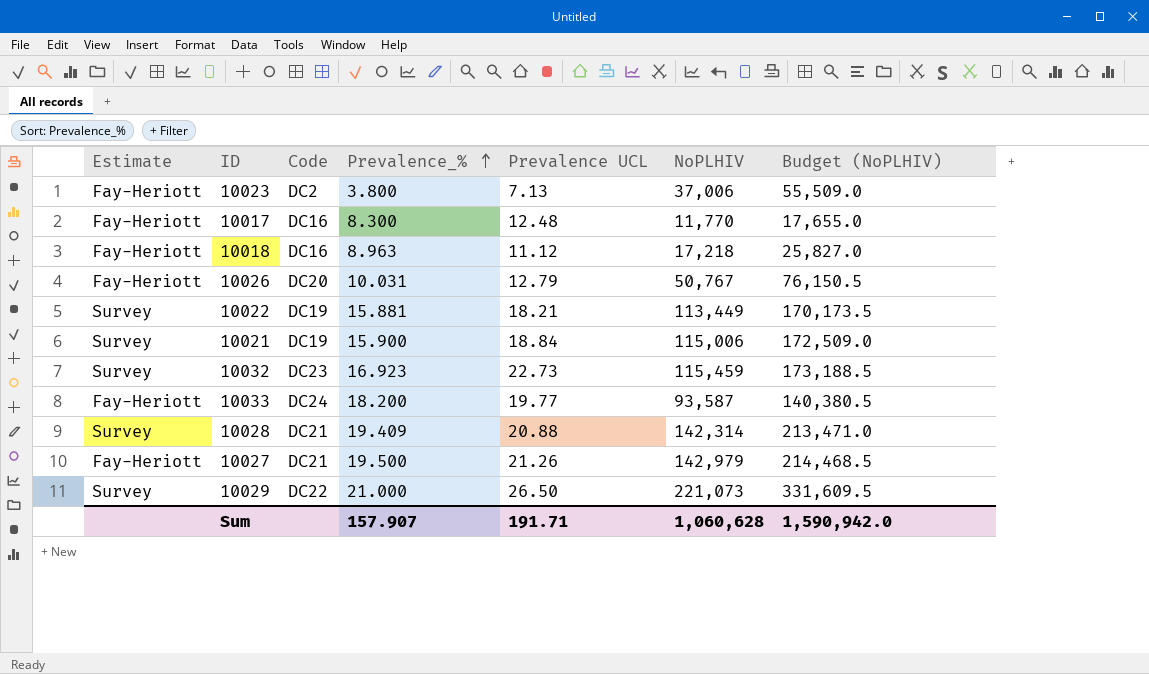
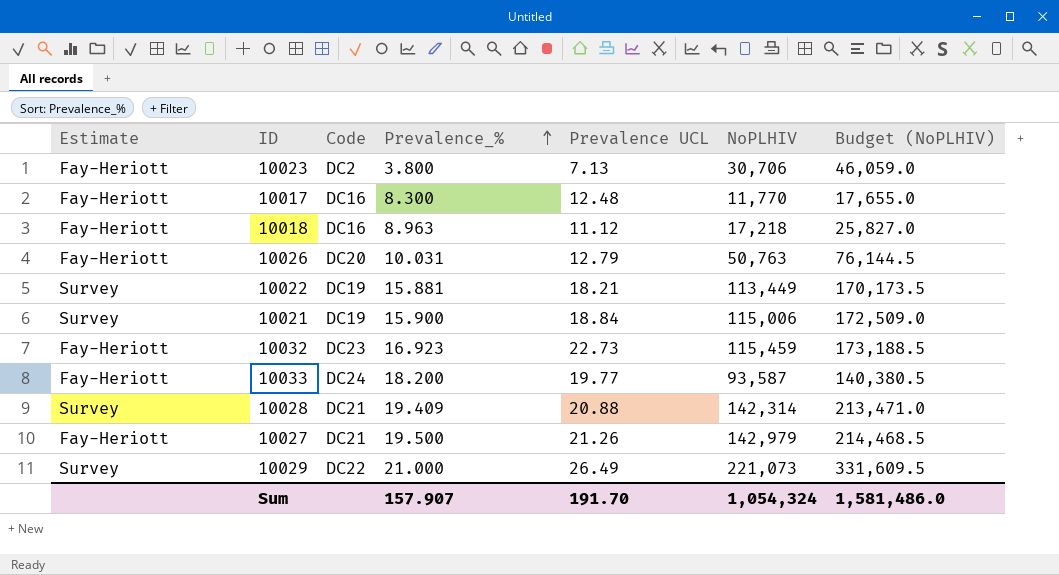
10023 | NoPLHIV: 37,006 -> 30,706
10023 | Budget (NoPLHIV): 55,509.0 -> 46,059.0
10026 | NoPLHIV: 50,767 -> 50,763
10026 | Budget (NoPLHIV): 76,150.5 -> 76,144.5
10032 | Estimate: Survey -> Fay-Heriott
10029 | Prevalence UCL: 26.50 -> 26.49
Sum | Prevalence UCL: 191.71 -> 191.70
Sum | NoPLHIV: 1,060,628 -> 1,054,324
Sum | Budget (NoPLHIV): 1,590,942.0 -> 1,581,486.0

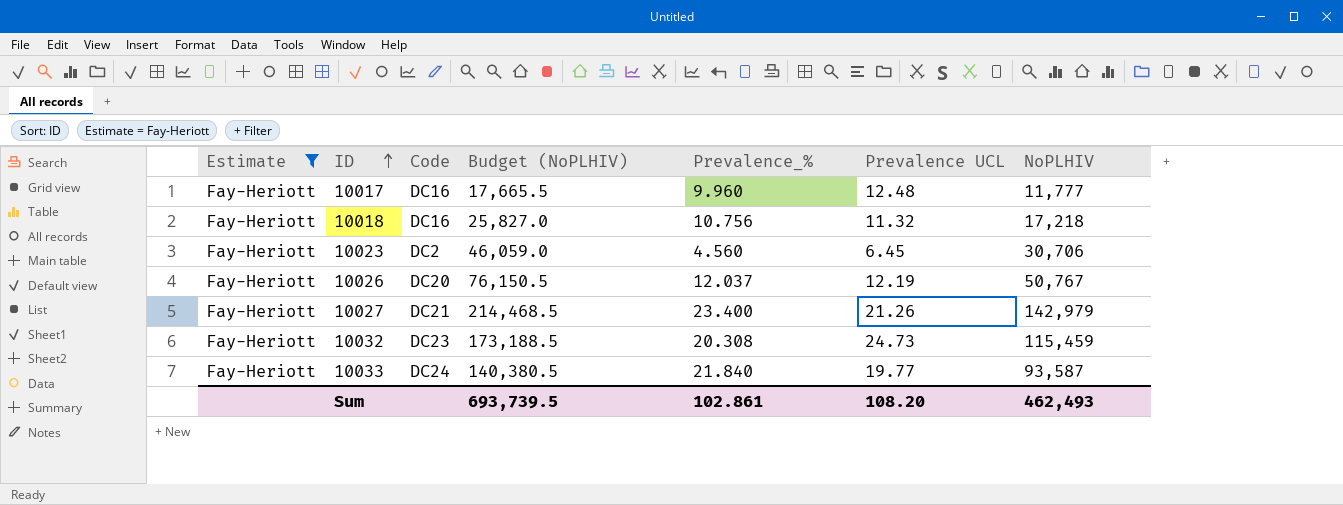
filter: none -> Estimate = Fay-Heriott
row order: Prevalence_% ascending -> ID ascending
column Budget (NoPLHIV) | position: 7 -> 4
10017 | Budget (NoPLHIV): 17,655.0 -> 17,665.5
10017 | Prevalence_%: 8.300 -> 9.960
10017 | NoPLHIV: 11,770 -> 11,777
10018 | Prevalence_%: 8.963 -> 10.756
10018 | Prevalence UCL: 11.12 -> 11.32
10023 | Prevalence_%: 3.800 -> 4.560
10023 | Prevalence UCL: 7.13 -> 6.45
10026 | Budget (NoPLHIV): 76,144.5 -> 76,150.5
10026 | Prevalence_%: 10.031 -> 12.037
10026 | Prevalence UCL: 12.79 -> 12.19
10026 | NoPLHIV: 50,763 -> 50,767
10027 | Prevalence_%: 19.500 -> 23.400
10032 | Prevalence_%: 16.923 -> 20.308
10032 | Prevalence UCL: 22.73 -> 24.73
10033 | Prevalence_%: 18.200 -> 21.840
Sum | Budget (NoPLHIV): 1,581,486.0 -> 693,739.5
Sum | Prevalence_%: 157.907 -> 102.861
Sum | Prevalence UCL: 191.70 -> 108.20
Sum | NoPLHIV: 1,054,324 -> 462,493

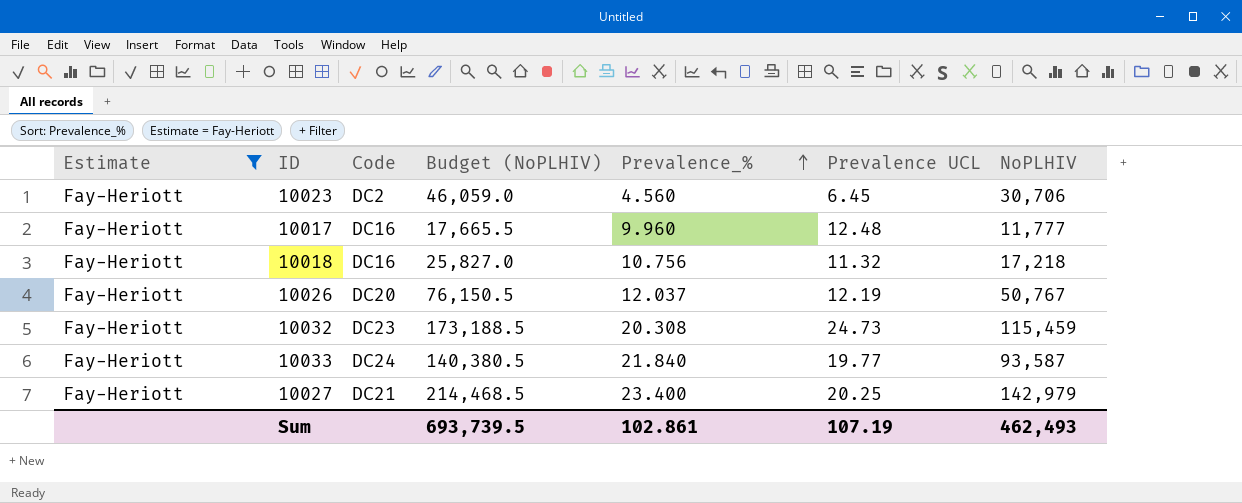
row order: ID ascending -> Prevalence_% ascending
10027 | Prevalence UCL: 21.26 -> 20.25
Sum | Prevalence UCL: 108.20 -> 107.19

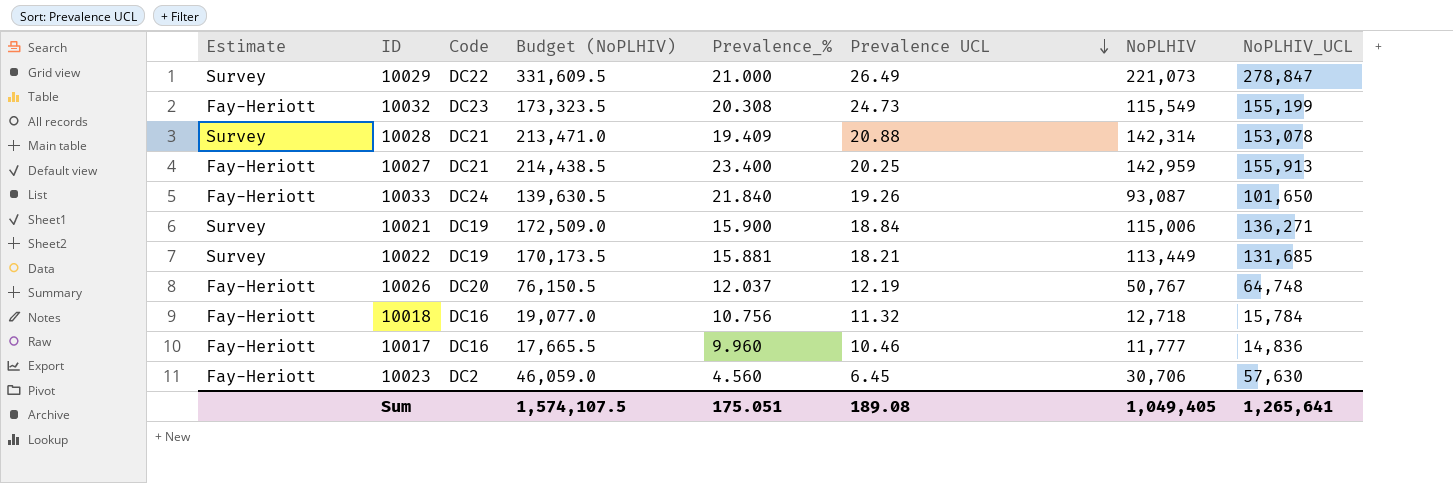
filter: Estimate = Fay-Heriott -> none
row order: Prevalence_% ascending -> Prevalence UCL descending
column NoPLHIV_UCL | position: none -> 8
10032 | Budget (NoPLHIV): 173,188.5 -> 173,323.5
10032 | NoPLHIV: 115,459 -> 115,549
10027 | Budget (NoPLHIV): 214,468.5 -> 214,438.5
10027 | NoPLHIV: 142,979 -> 142,959
10033 | Budget (NoPLHIV): 140,380.5 -> 139,630.5
10033 | Prevalence UCL: 19.77 -> 19.26
10033 | NoPLHIV: 93,587 -> 93,087
10018 | Budget (NoPLHIV): 25,827.0 -> 19,077.0
10018 | NoPLHIV: 17,218 -> 12,718
10017 | Prevalence UCL: 12.48 -> 10.46
Sum | Budget (NoPLHIV): 693,739.5 -> 1,574,107.5
Sum | Prevalence_%: 102.861 -> 175.051
Sum | Prevalence UCL: 107.19 -> 189.08
Sum | NoPLHIV: 462,493 -> 1,049,405

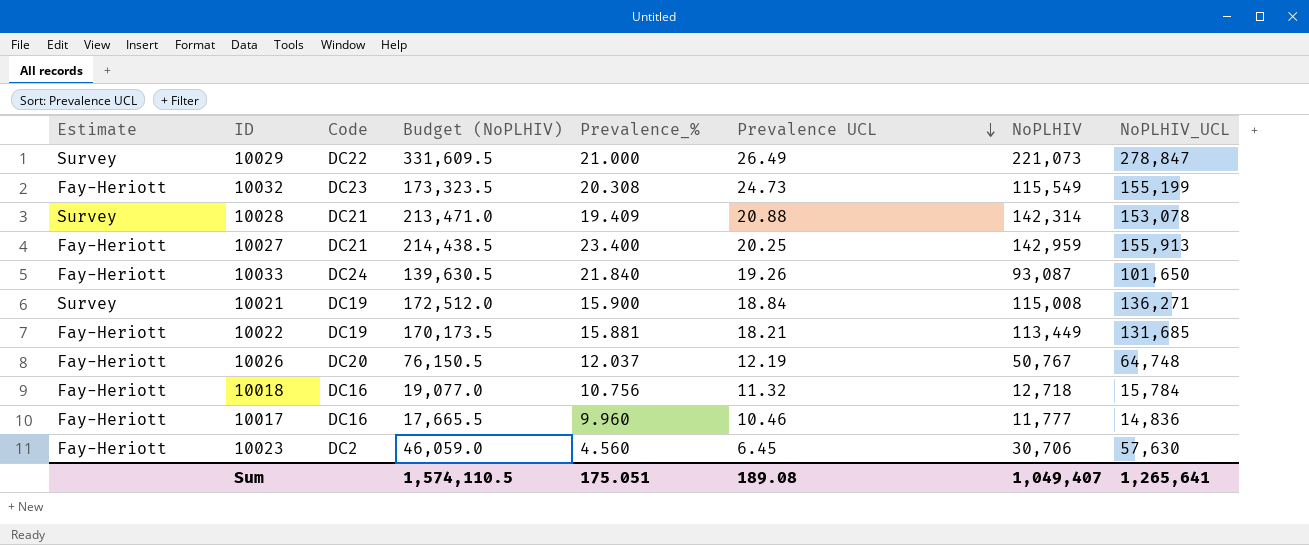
10021 | Budget (NoPLHIV): 172,509.0 -> 172,512.0
10021 | NoPLHIV: 115,006 -> 115,008
10022 | Estimate: Survey -> Fay-Heriott
Sum | Budget (NoPLHIV): 1,574,107.5 -> 1,574,110.5
Sum | NoPLHIV: 1,049,405 -> 1,049,407

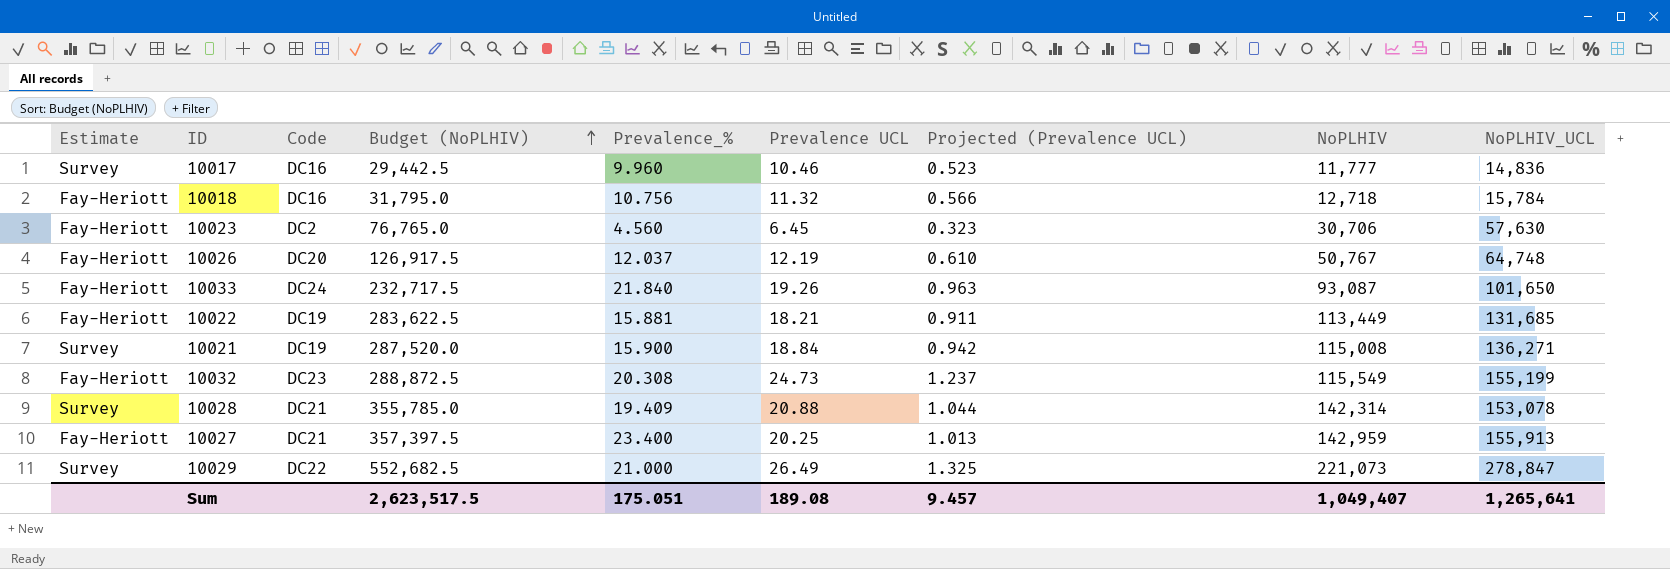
row order: Prevalence UCL descending -> Budget (NoPLHIV) ascending
column Budget (NoPLHIV) | formula: [NoPLHIV] * 1.5 -> [NoPLHIV] * 2.5
column Projected (Prevalence UCL) | formula: none -> [Prevalence UCL] * 0.05
10017 | Estimate: Fay-Heriott -> Survey
Sum | Budget (NoPLHIV): 1,574,110.5 -> 2,623,517.5

